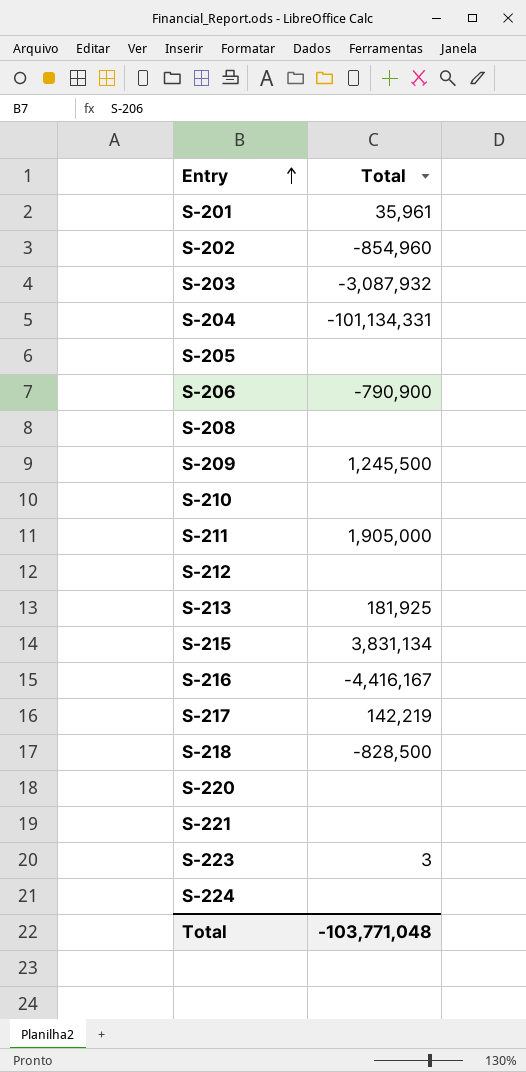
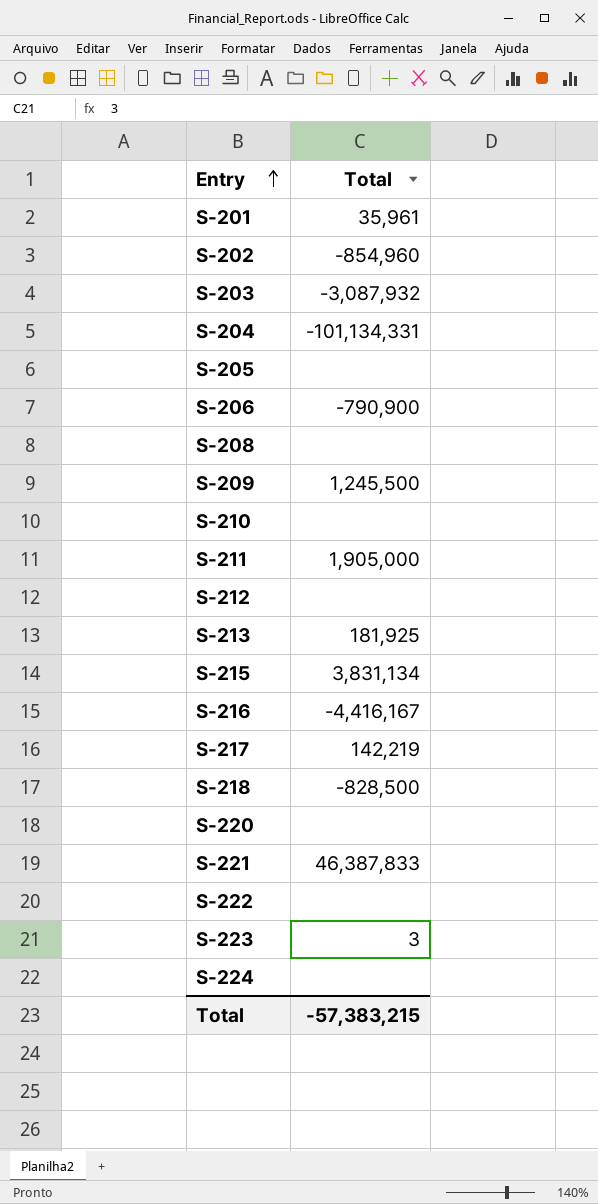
S-221 | Total: none -> 46,387,833
row S-222: none -> none
Total | Total: -103,771,048 -> -57,383,215

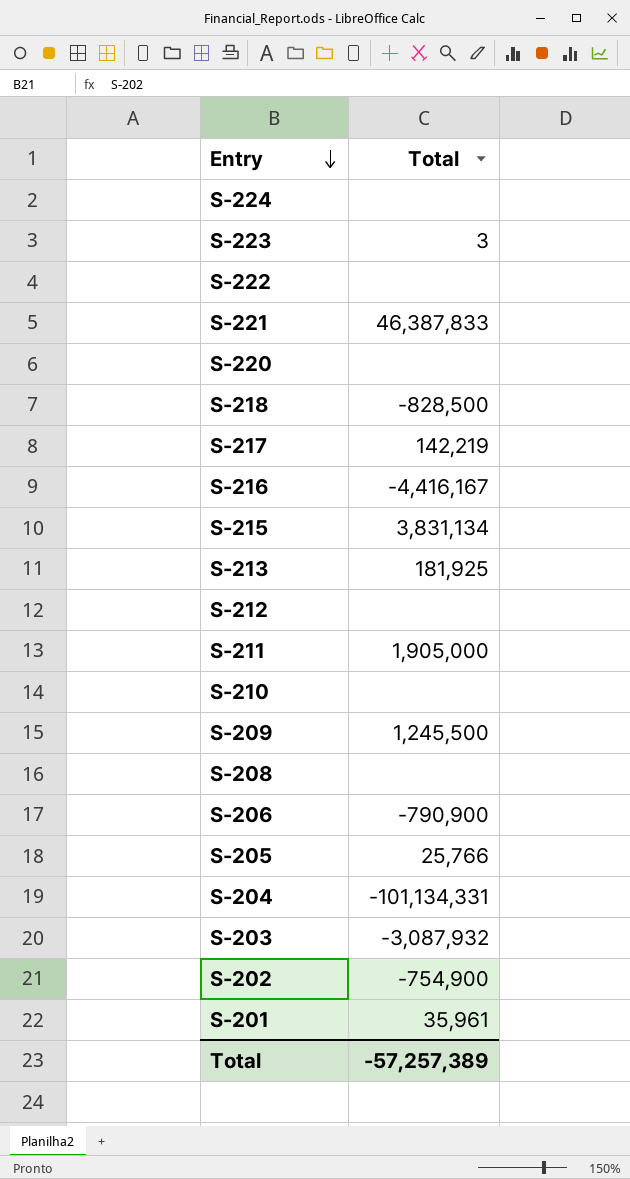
row order: Entry ascending -> Entry descending
S-205 | Total: none -> 25,766
S-202 | Total: -854,960 -> -754,900
Total | Total: -57,383,215 -> -57,257,389

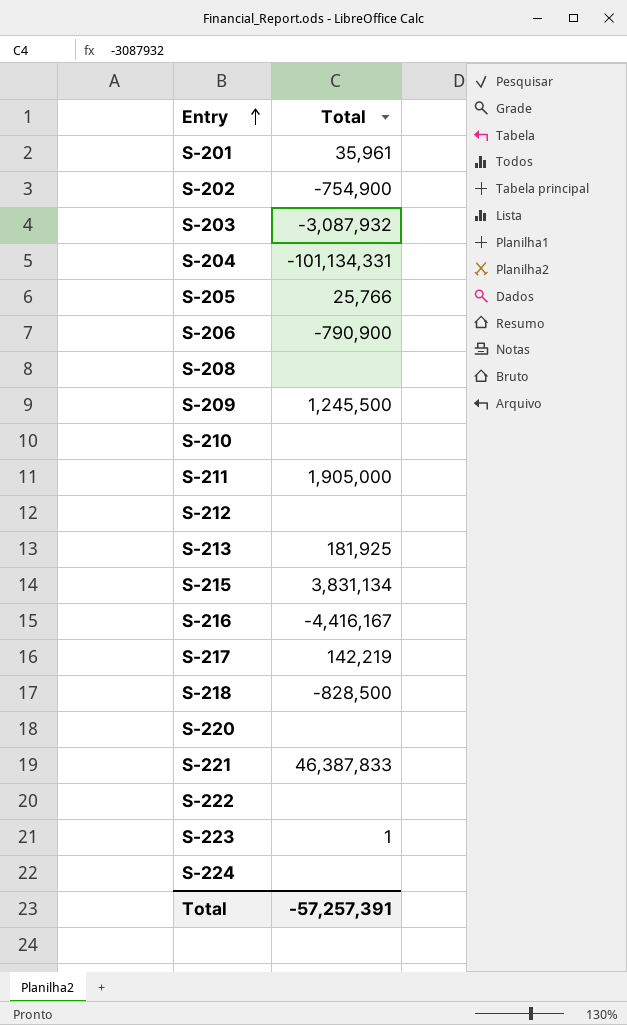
row order: Entry descending -> Entry ascending
S-223 | Total: 3 -> 1
Total | Total: -57,257,389 -> -57,257,391

